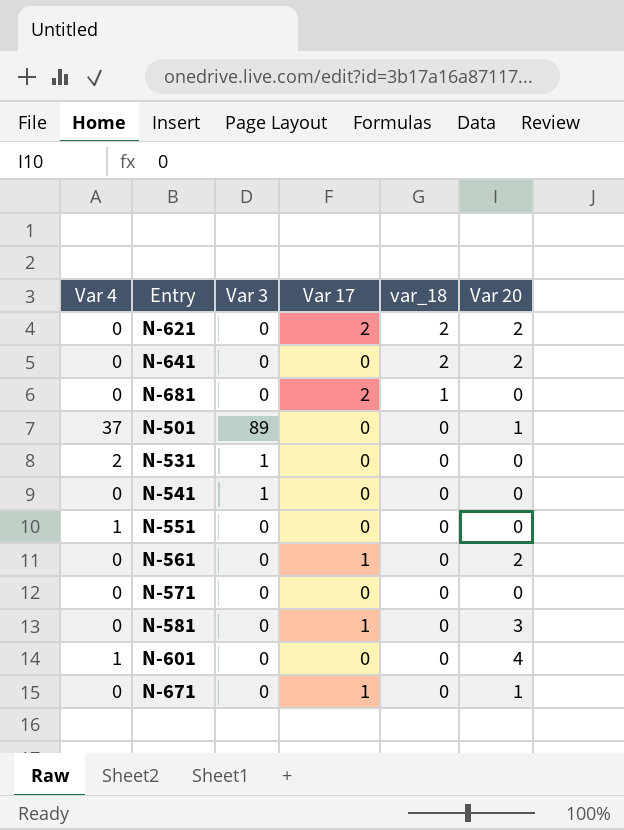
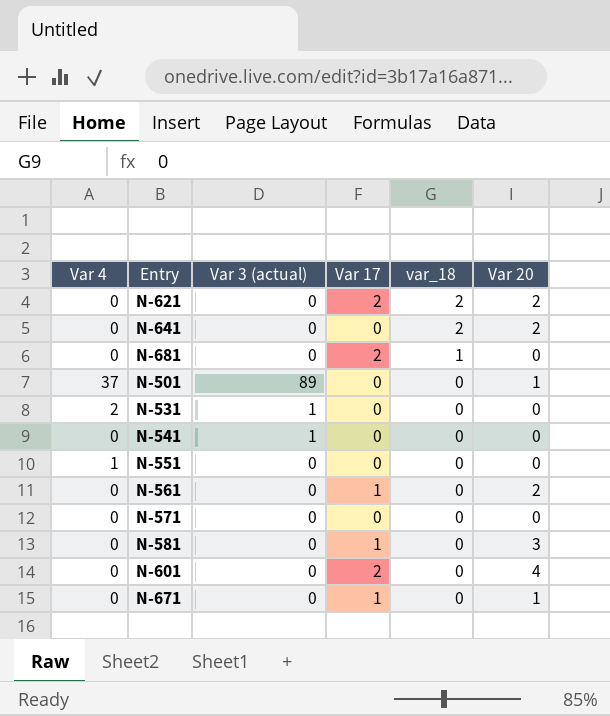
column name: Var 3 -> Var 3 (actual)
N-601 | Var 4: 1 -> 0
N-601 | Var 17: 0 -> 2

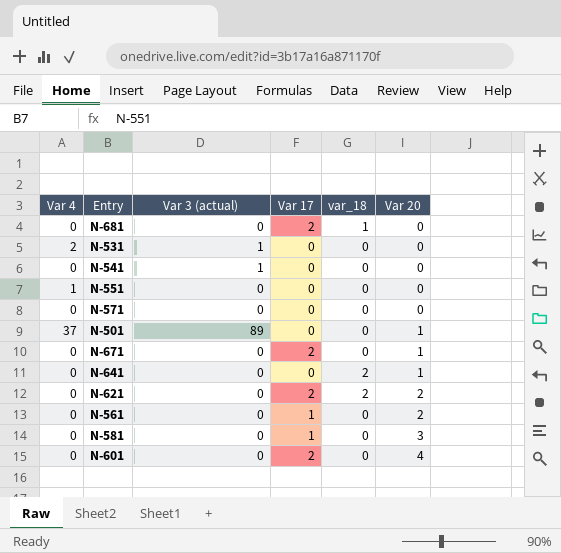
row order: var_18 descending -> Var 20 ascending
N-671 | Var 17: 1 -> 2
N-641 | Var 20: 2 -> 1

